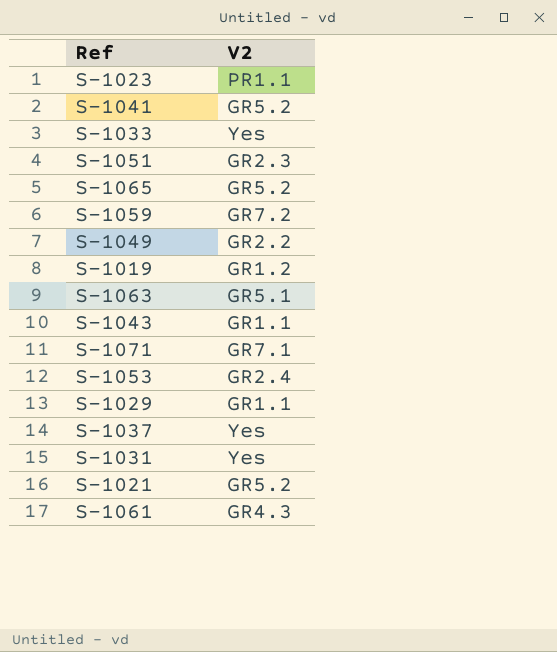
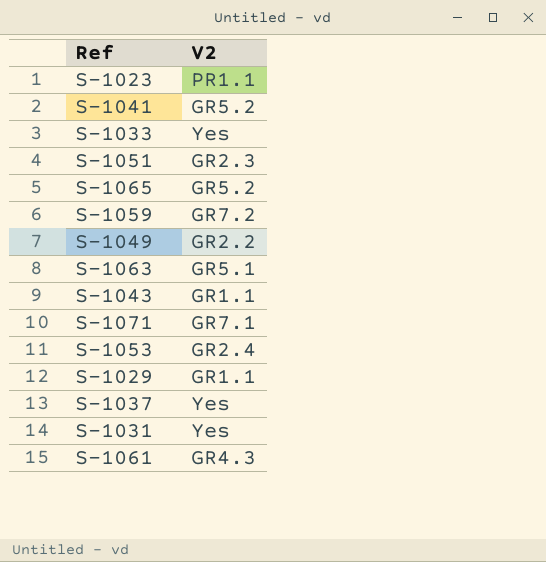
row S-1019: GR1.2 -> none
row S-1021: GR5.2 -> none

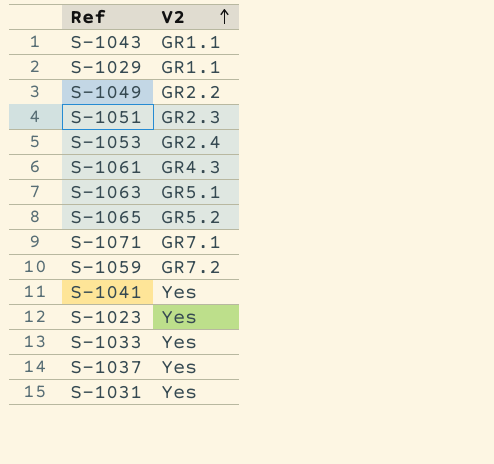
row order: none -> V2 ascending
S-1041 | V2: GR5.2 -> Yes
S-1023 | V2: PR1.1 -> Yes

